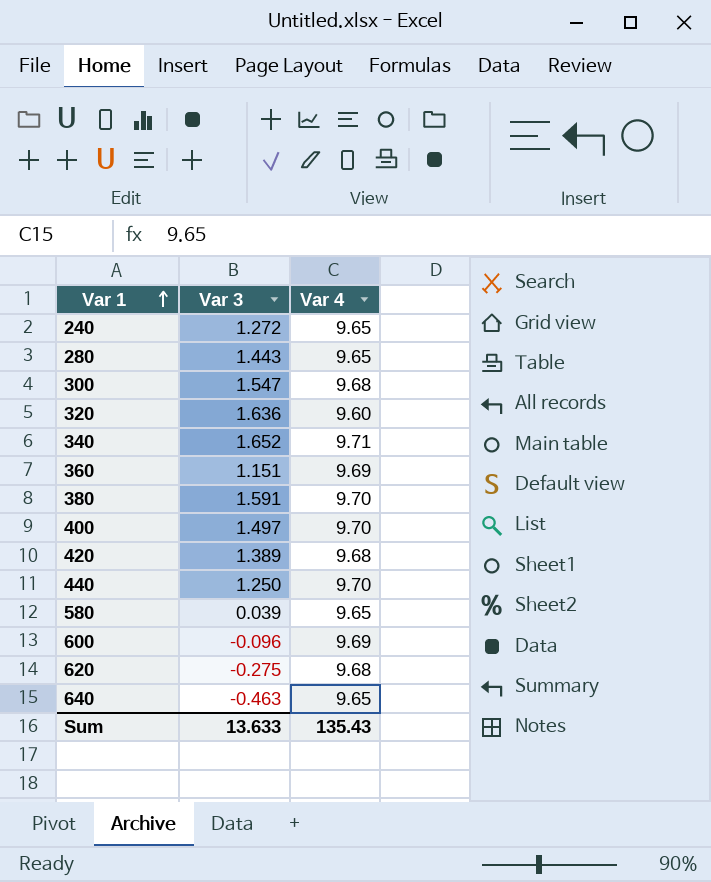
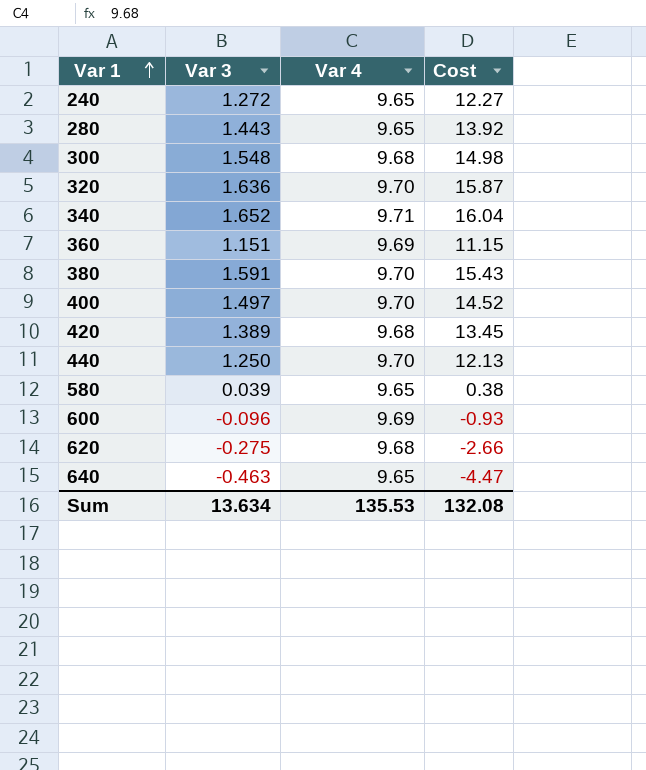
column Cost | formula: none -> [Var 3] * [Var 4]
300 | Var 3: 1.547 -> 1.548
320 | Var 4: 9.60 -> 9.70
Sum | Var 3: 13.633 -> 13.634
Sum | Var 4: 135.43 -> 135.53

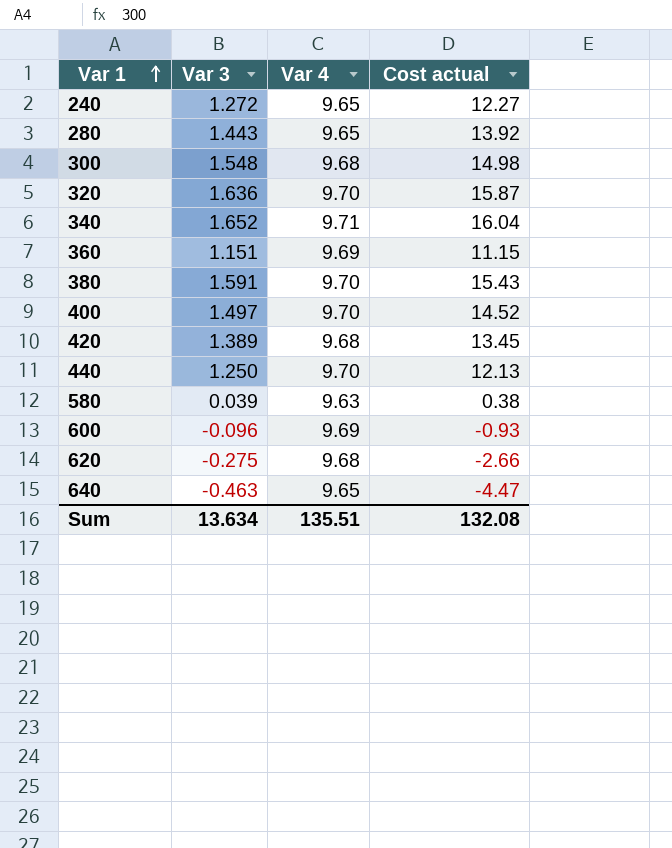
column name: Cost -> Cost actual
580 | Var 4: 9.65 -> 9.63
Sum | Var 4: 135.53 -> 135.51

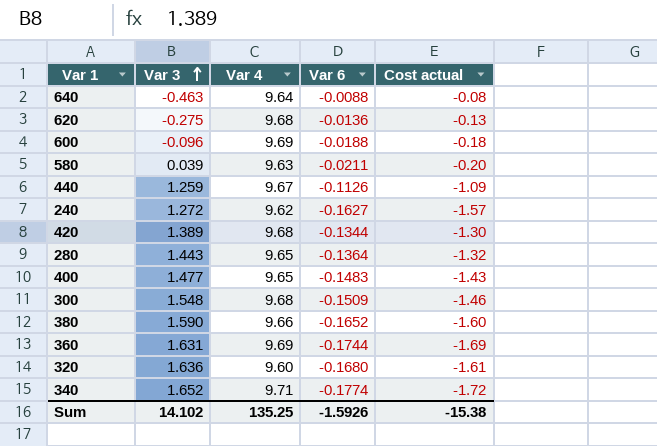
row order: Var 1 ascending -> Var 3 ascending
column Var 6 | position: none -> 4
column Cost actual | formula: [Var 3] * [Var 4] -> [Var 4] * [Var 6]
640 | Var 4: 9.65 -> 9.64
440 | Var 3: 1.250 -> 1.259
440 | Var 4: 9.70 -> 9.67
240 | Var 4: 9.65 -> 9.62
400 | Var 3: 1.497 -> 1.477
400 | Var 4: 9.70 -> 9.65
380 | Var 3: 1.591 -> 1.590
380 | Var 4: 9.70 -> 9.66
360 | Var 3: 1.151 -> 1.631
320 | Var 4: 9.70 -> 9.60
Sum | Var 3: 13.634 -> 14.102
Sum | Var 4: 135.51 -> 135.25
Sum | Cost actual: 132.08 -> -15.38

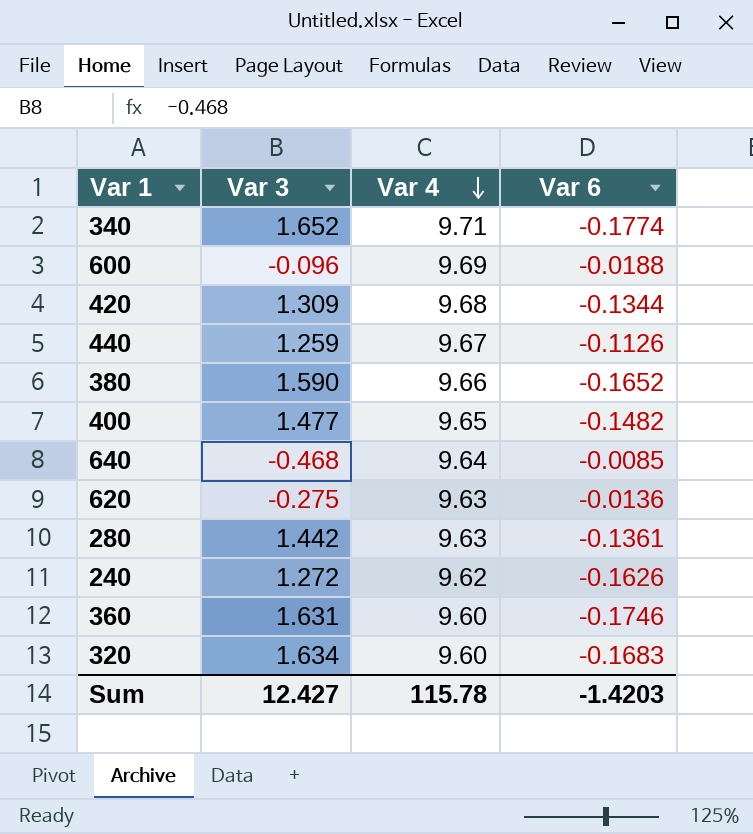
row order: Var 3 ascending -> Var 4 descending
column Cost actual | formula: [Var 4] * [Var 6] -> none
row 580: 0.039 | 9.63 | -0.0211 | -0.20 -> none
row 300: 1.548 | 9.68 | -0.1509 | -1.46 -> none
420 | Var 3: 1.389 -> 1.309
400 | Var 6: -0.1483 -> -0.1482
640 | Var 3: -0.463 -> -0.468
640 | Var 6: -0.0088 -> -0.0085
620 | Var 4: 9.68 -> 9.63
280 | Var 3: 1.443 -> 1.442
280 | Var 4: 9.65 -> 9.63
280 | Var 6: -0.1364 -> -0.1361
240 | Var 6: -0.1627 -> -0.1626
360 | Var 4: 9.69 -> 9.60
360 | Var 6: -0.1744 -> -0.1746
320 | Var 3: 1.636 -> 1.634
320 | Var 6: -0.1680 -> -0.1683
Sum | Var 3: 14.102 -> 12.427
Sum | Var 4: 135.25 -> 115.78
Sum | Var 6: -1.5926 -> -1.4203

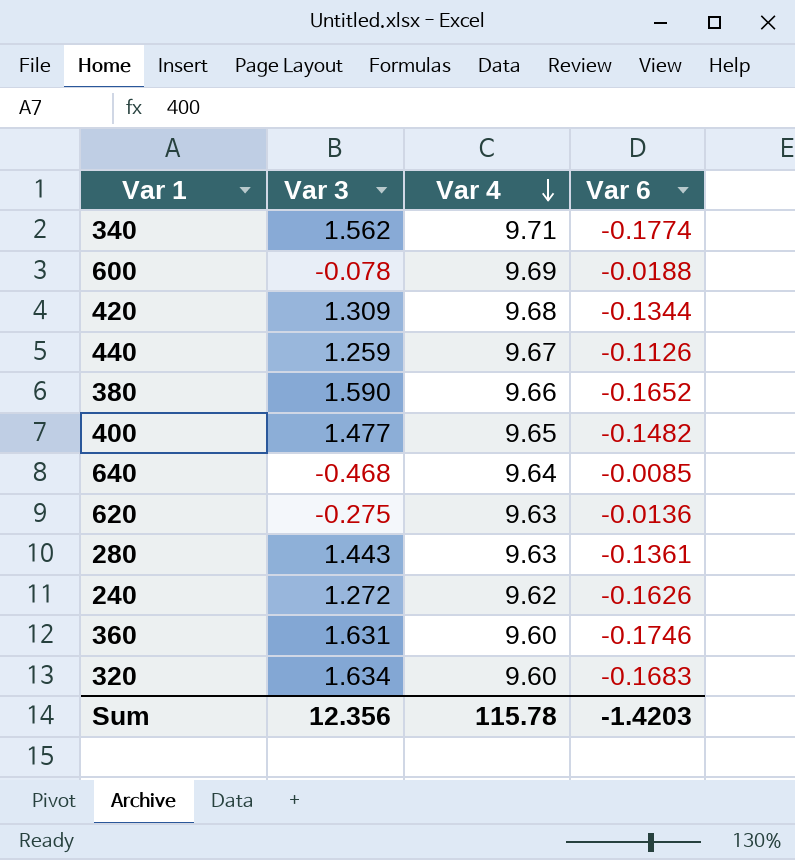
340 | Var 3: 1.652 -> 1.562
600 | Var 3: -0.096 -> -0.078
280 | Var 3: 1.442 -> 1.443
Sum | Var 3: 12.427 -> 12.356

